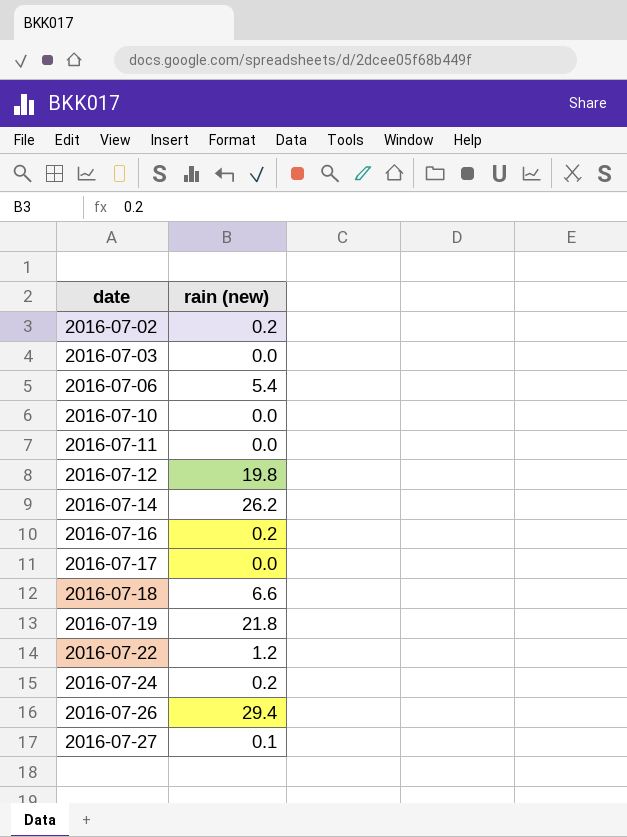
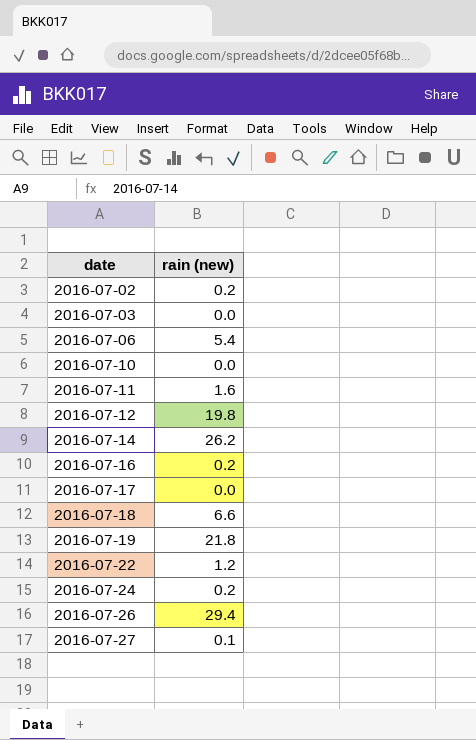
2016-07-11 | rain (new): 0.0 -> 1.6

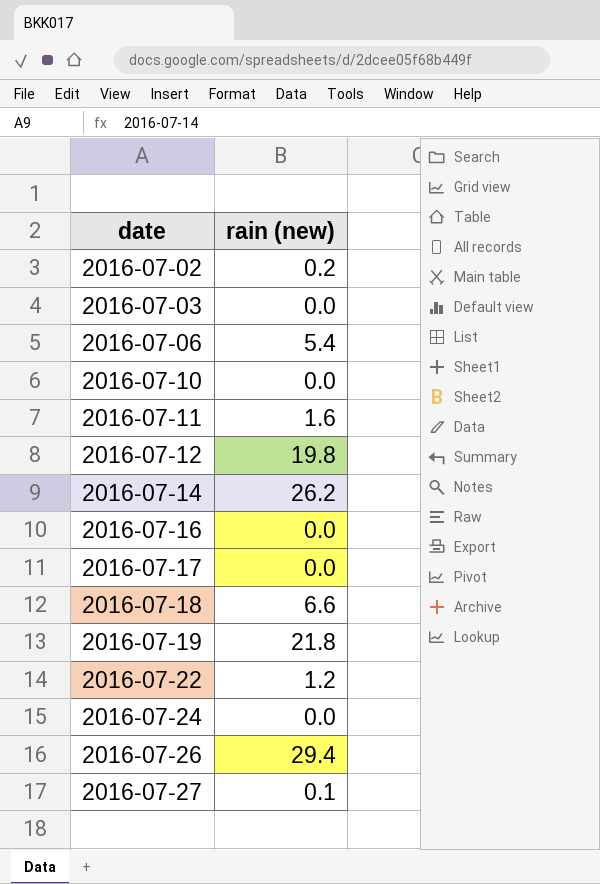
2016-07-16 | rain (new): 0.2 -> 0.0
2016-07-24 | rain (new): 0.2 -> 0.0

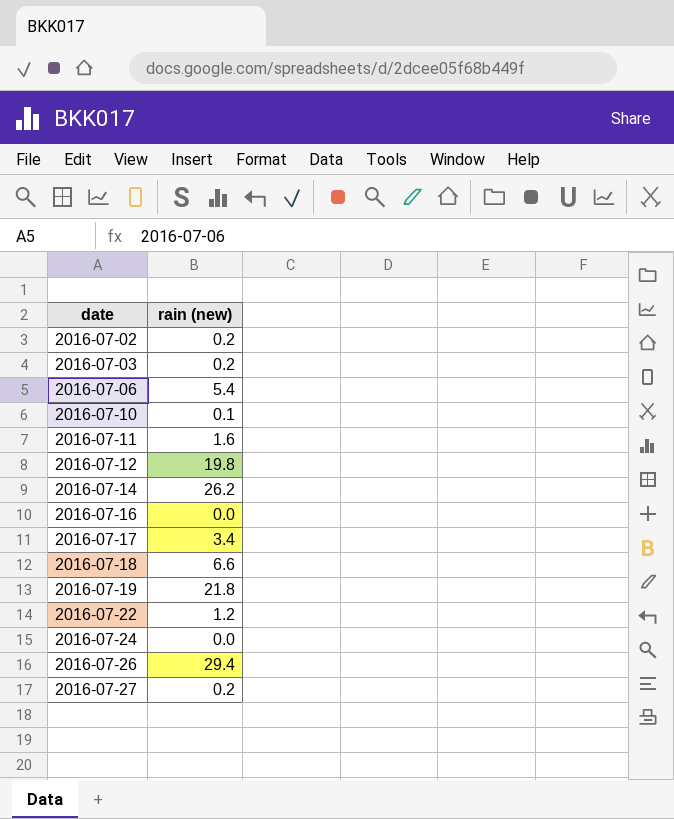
2016-07-03 | rain (new): 0.0 -> 0.2
2016-07-10 | rain (new): 0.0 -> 0.1
2016-07-17 | rain (new): 0.0 -> 3.4
2016-07-27 | rain (new): 0.1 -> 0.2

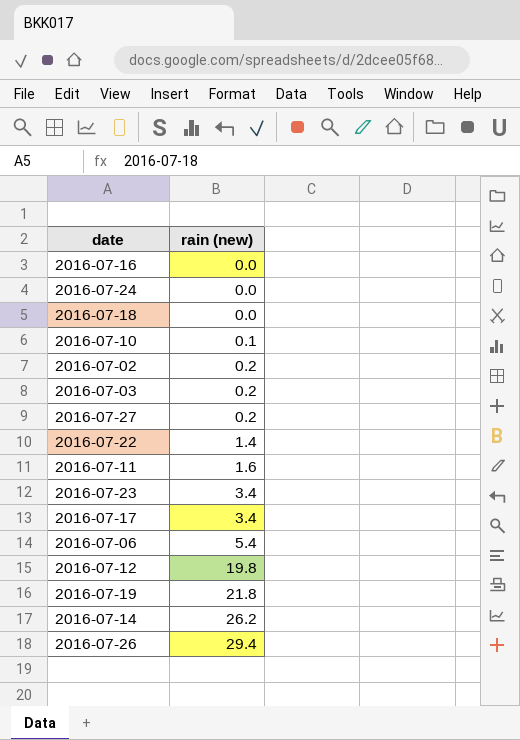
row order: date ascending -> rain (new) ascending
2016-07-18 | rain (new): 6.6 -> 0.0
2016-07-22 | rain (new): 1.2 -> 1.4
row 2016-07-23: none -> 3.4

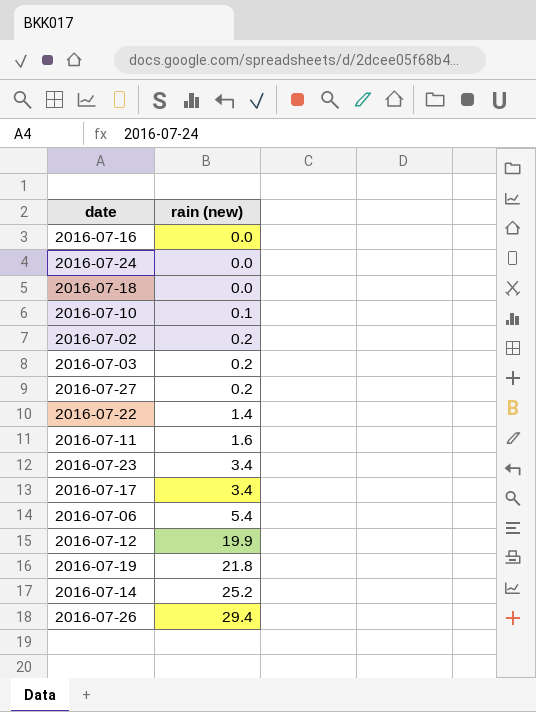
2016-07-12 | rain (new): 19.8 -> 19.9
2016-07-14 | rain (new): 26.2 -> 25.2

